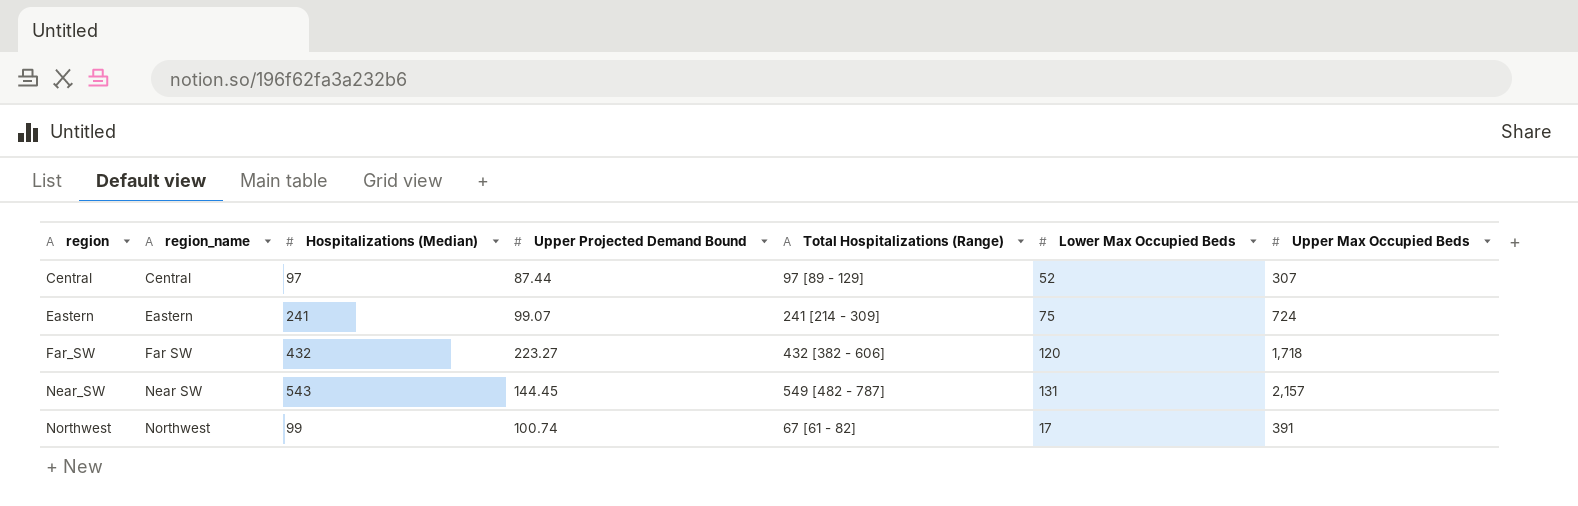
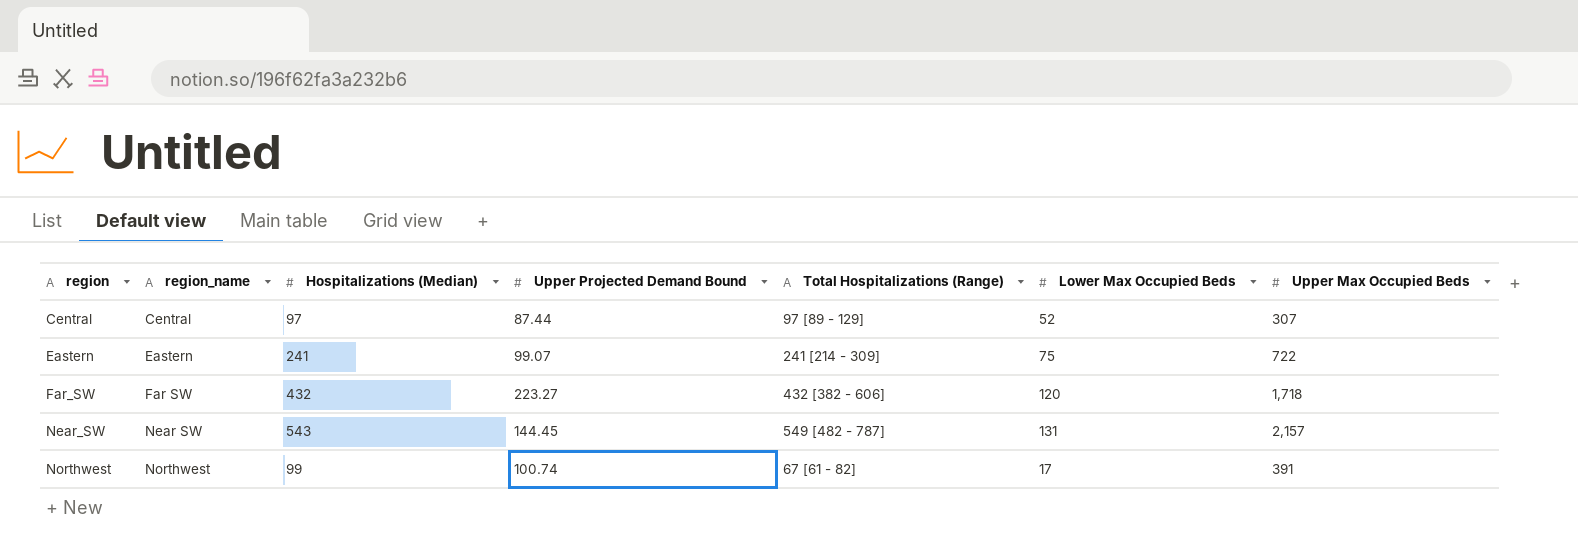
Eastern | Upper Max Occupied Beds: 724 -> 722

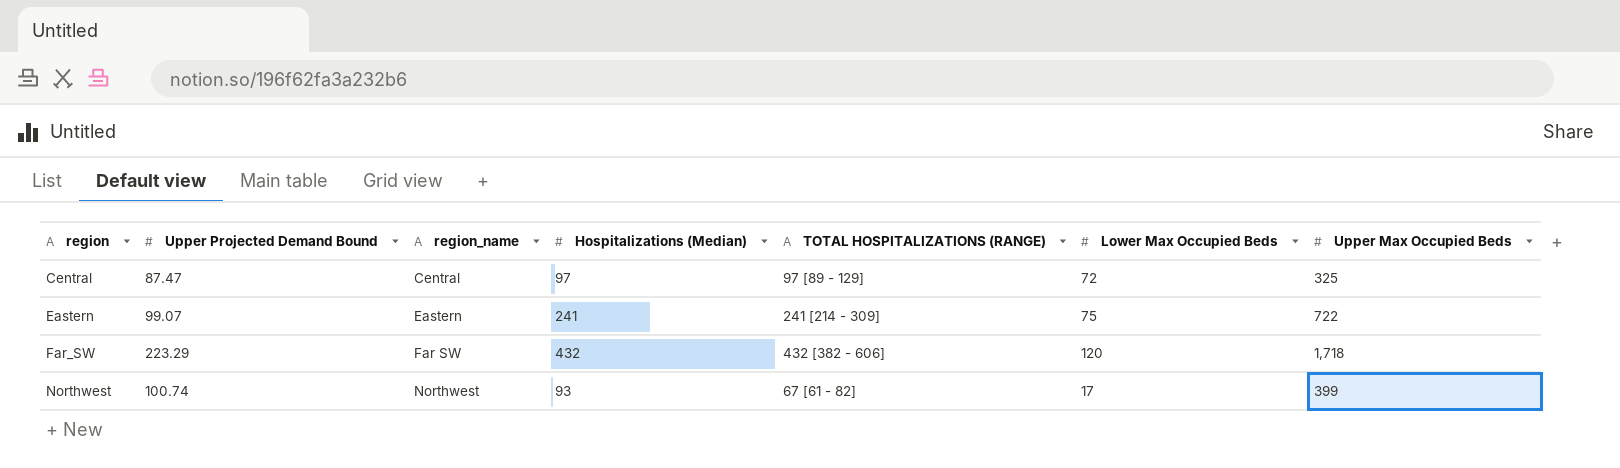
column Upper Projected Demand Bound | position: 4 -> 2
column name: Total Hospitalizations (Range) -> TOTAL HOSPITALIZATIONS (RANGE)
row Near_SW: Near SW | 543 | 144.45 | 549 [482 - 787] | 131 | 2,157 -> none
Central | Upper Projected Demand Bound: 87.44 -> 87.47
Central | Lower Max Occupied Beds: 52 -> 72
Central | Upper Max Occupied Beds: 307 -> 325
Far_SW | Upper Projected Demand Bound: 223.27 -> 223.29
Northwest | Hospitalizations (Median): 99 -> 93
Northwest | Upper Max Occupied Beds: 391 -> 399

